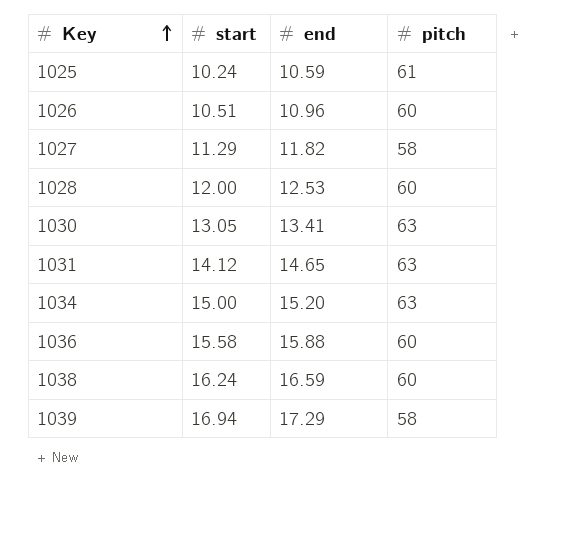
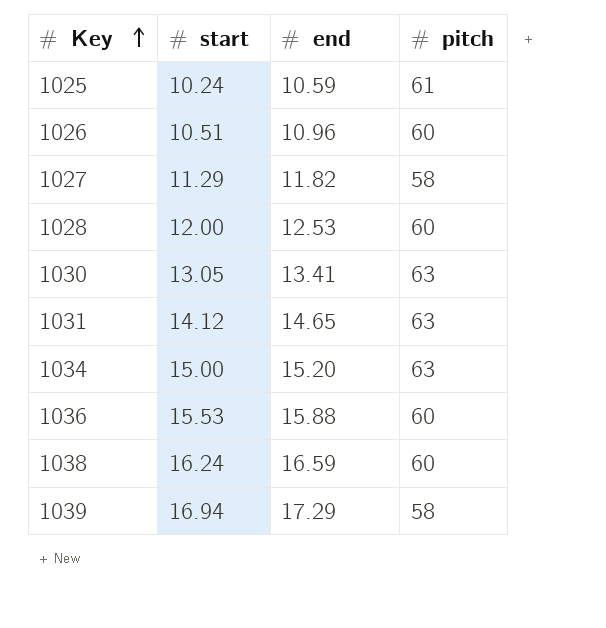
1036 | start: 15.58 -> 15.53

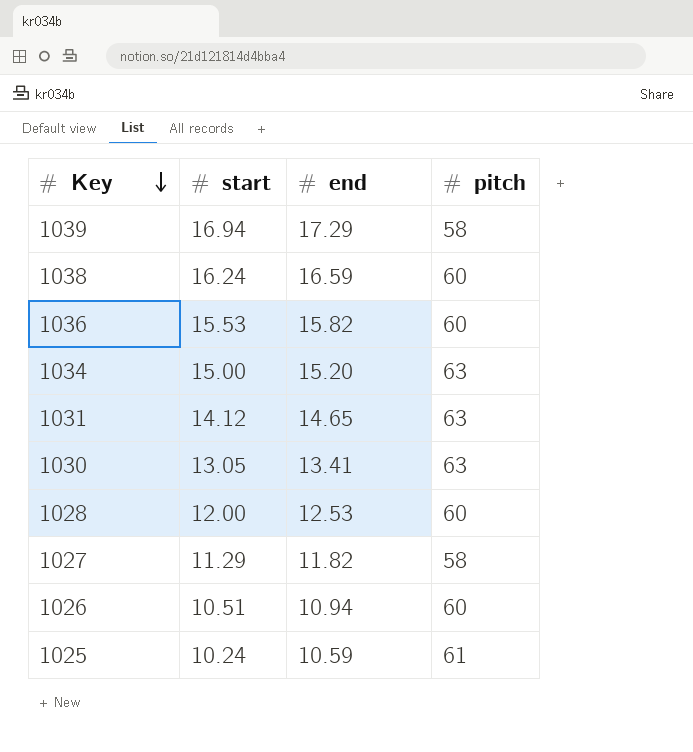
row order: Key ascending -> Key descending
1036 | end: 15.88 -> 15.82
1026 | end: 10.96 -> 10.94

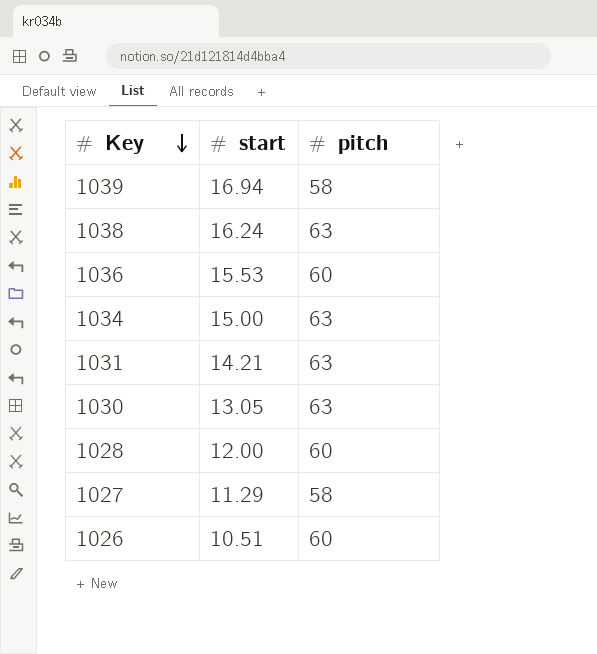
column end | position: 3 -> none
row 1025: 10.24 | 10.59 | 61 -> none
1038 | pitch: 60 -> 63
1031 | start: 14.12 -> 14.21

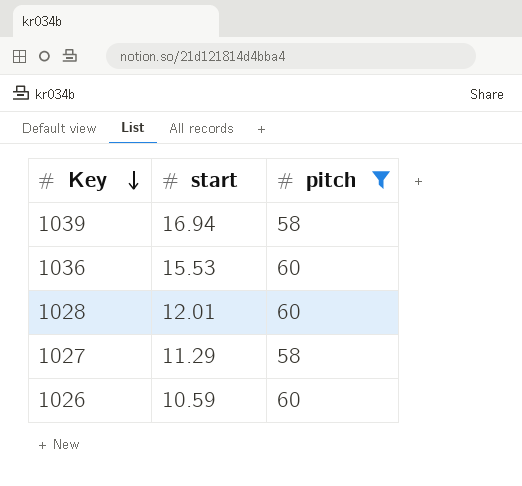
filter: none -> pitch != 63
1028 | start: 12.00 -> 12.01
1026 | start: 10.51 -> 10.59

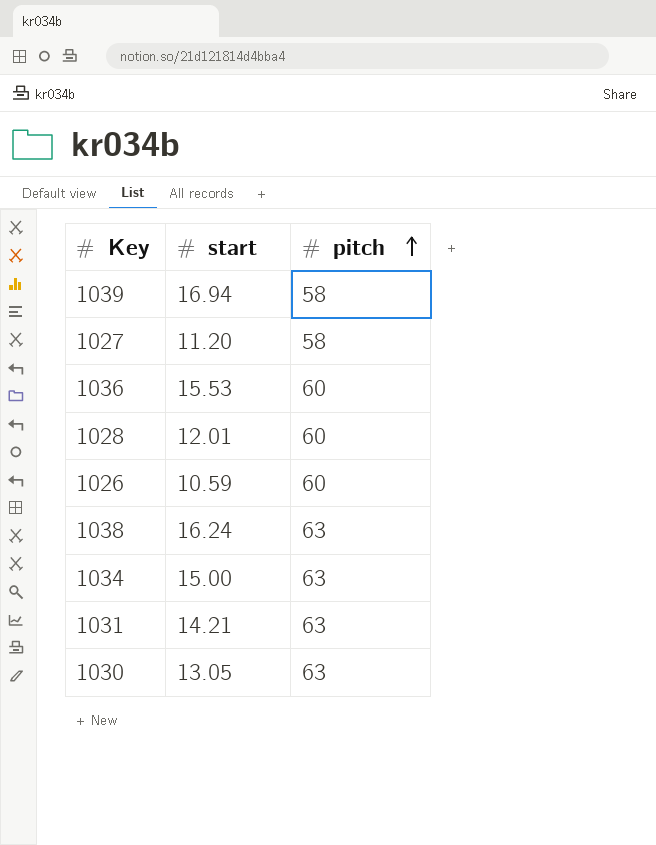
filter: pitch != 63 -> none
row order: Key descending -> pitch ascending
1027 | start: 11.29 -> 11.20

